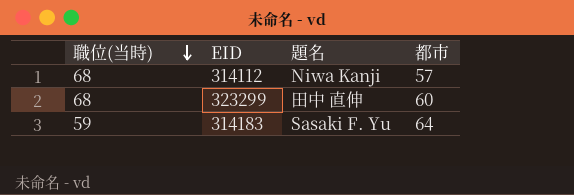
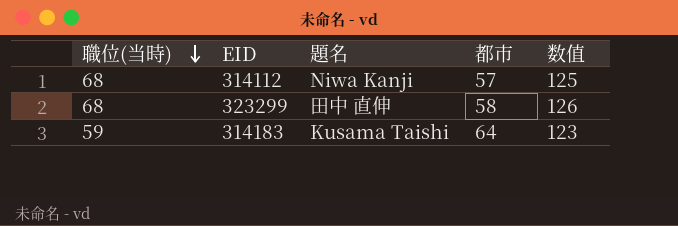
column 数值 | formula: none -> [職位(当時)] + [都市]
323299 | 都市: 60 -> 58
314183 | 題名: Sasaki F. Yu -> Kusama Taishi

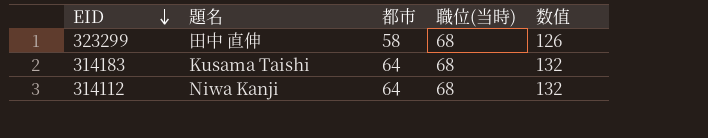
row order: 職位(当時) descending -> EID descending
column 職位(当時) | position: 1 -> 4
314183 | 職位(当時): 59 -> 68
314183 | 数值: 123 -> 132
314112 | 都市: 57 -> 64
314112 | 数值: 125 -> 132

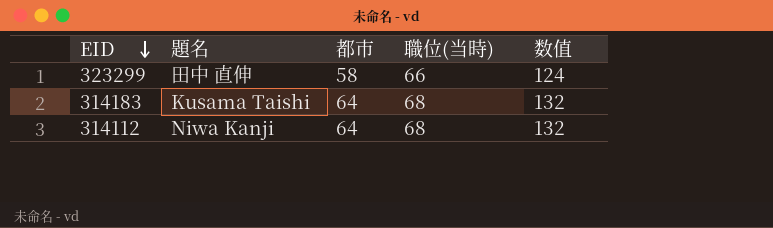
323299 | 職位(当時): 68 -> 66
323299 | 数值: 126 -> 124

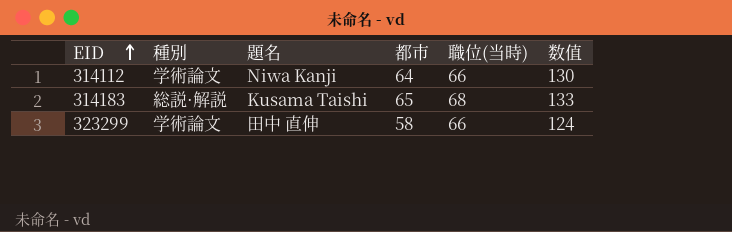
row order: EID descending -> EID ascending
column 種別 | position: none -> 2
314112 | 職位(当時): 68 -> 66
314112 | 数值: 132 -> 130
314183 | 都市: 64 -> 65
314183 | 数值: 132 -> 133

